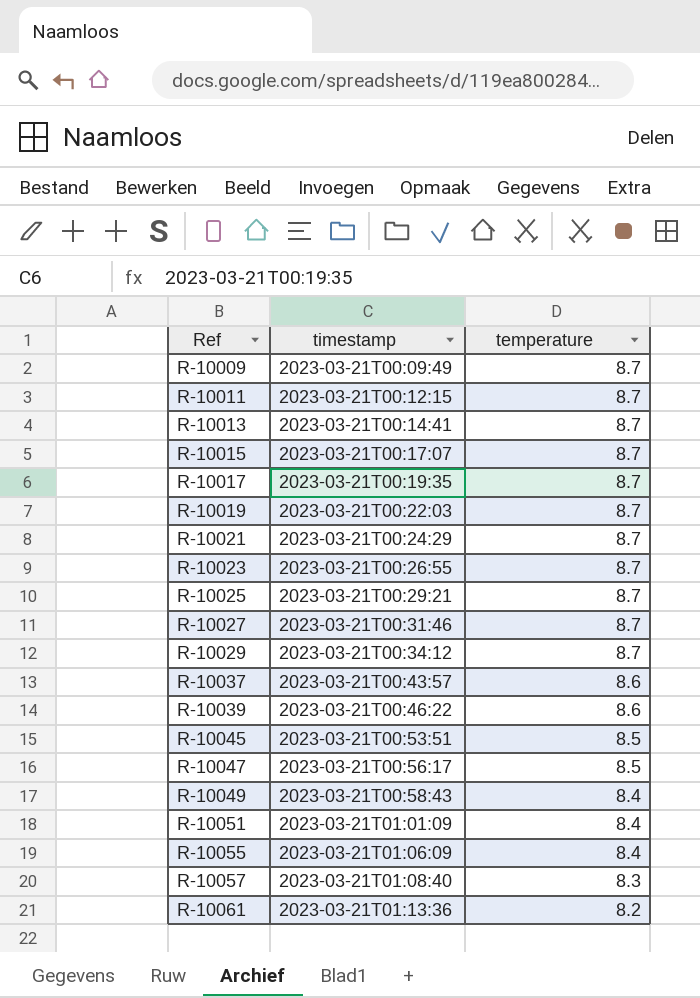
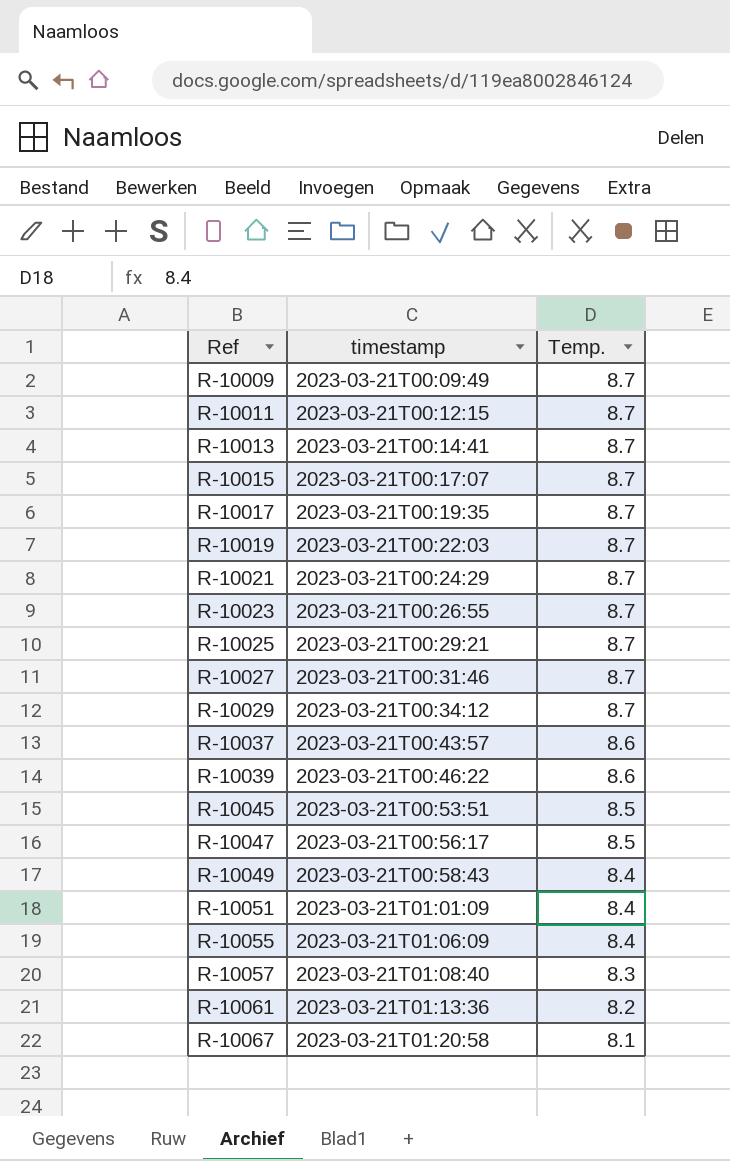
column name: temperature -> Temp.
row R-10067: none -> 2023-03-21T01:20:58 | 8.1

